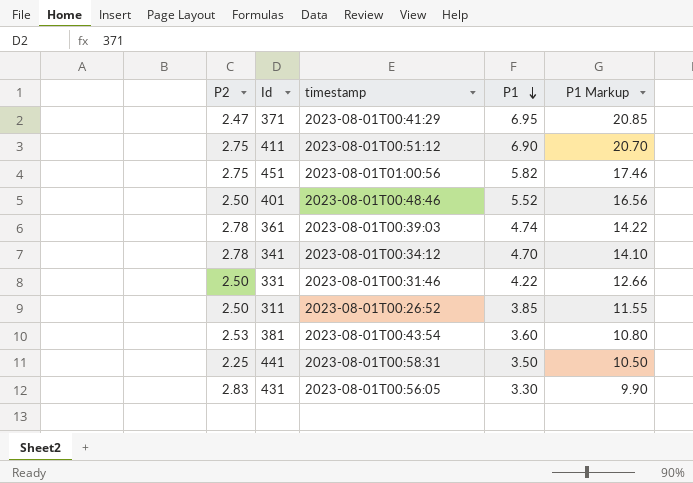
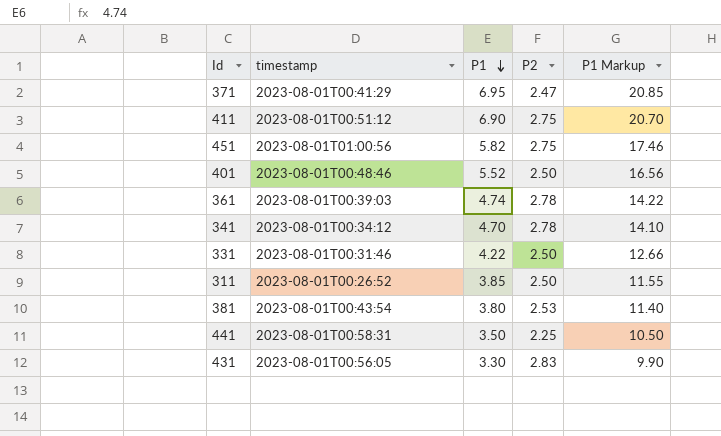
column P2 | position: 1 -> 4
381 | P1: 3.60 -> 3.80
381 | P1 Markup: 10.80 -> 11.40

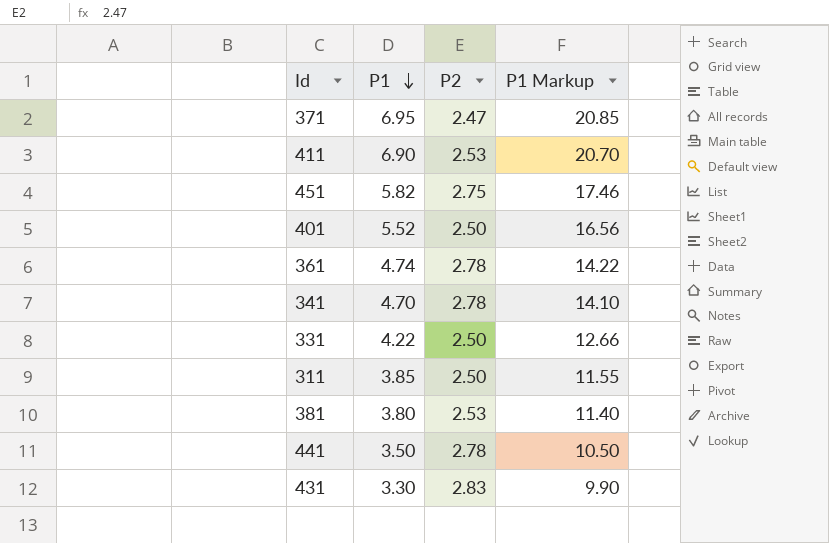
column timestamp | position: 2 -> none
411 | P2: 2.75 -> 2.53
441 | P2: 2.25 -> 2.78

